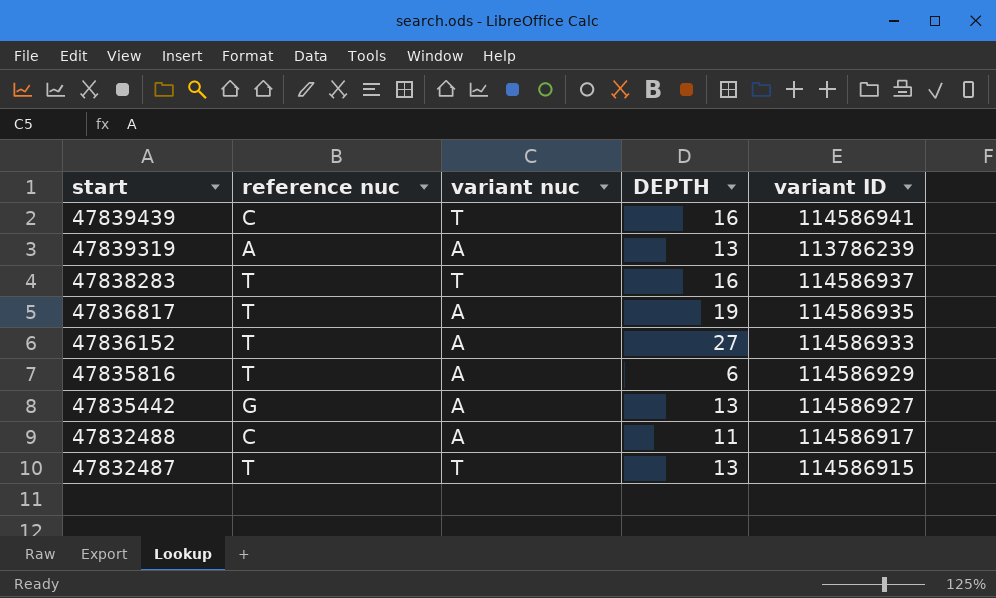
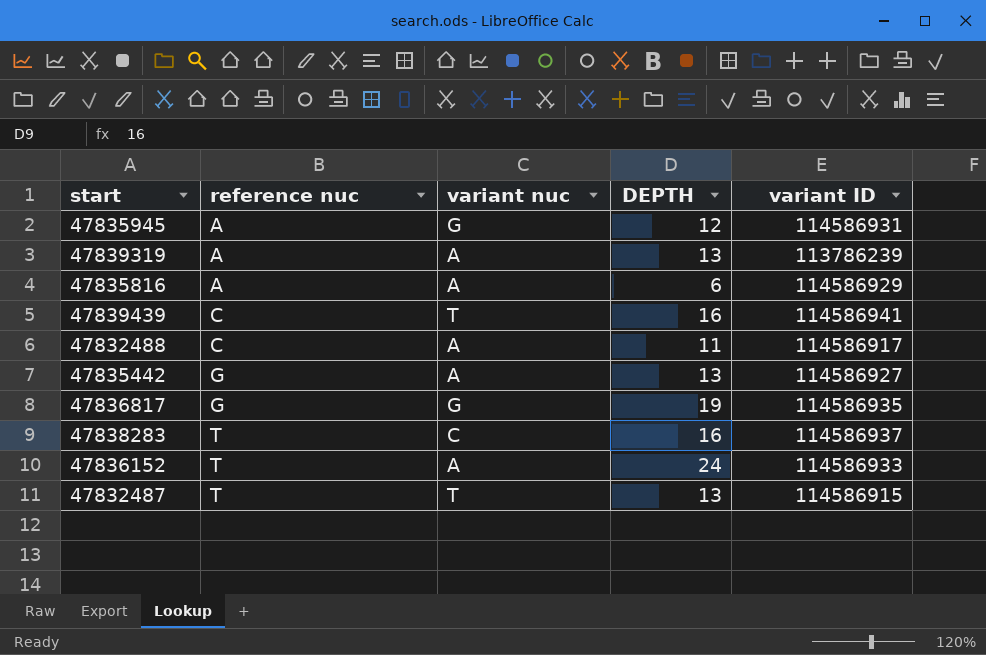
row order: start descending -> reference nuc ascending
row 47835945: none -> A | G | 12 | 114586931
47835816 | reference nuc: T -> A
47836817 | reference nuc: T -> G
47836817 | variant nuc: A -> G
47838283 | variant nuc: T -> C
47836152 | DEPTH: 27 -> 24

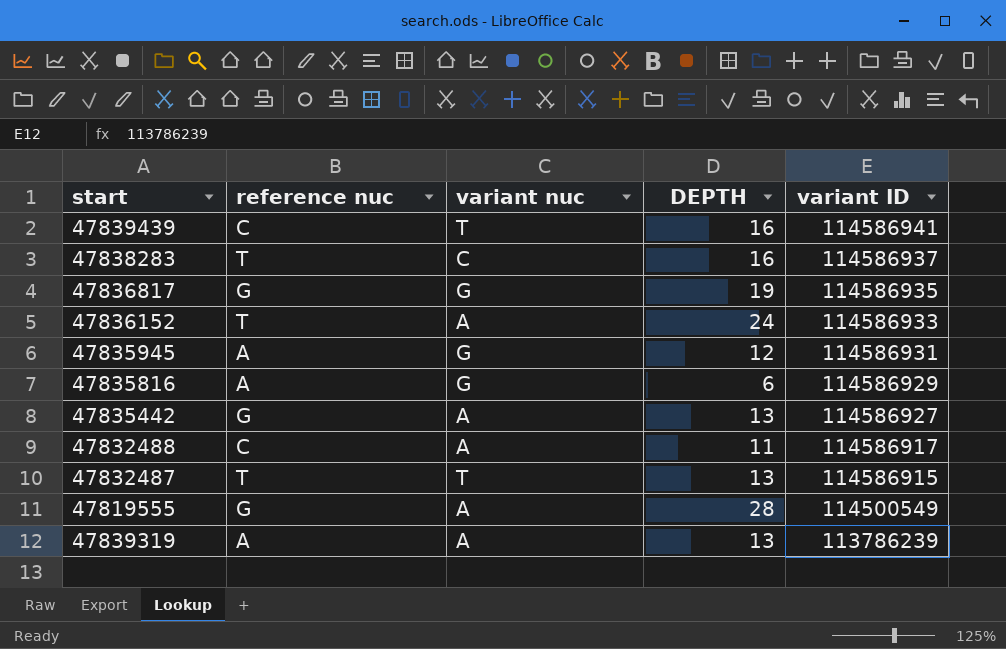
row order: reference nuc ascending -> variant ID descending
47835816 | variant nuc: A -> G
row 47819555: none -> G | A | 28 | 114500549

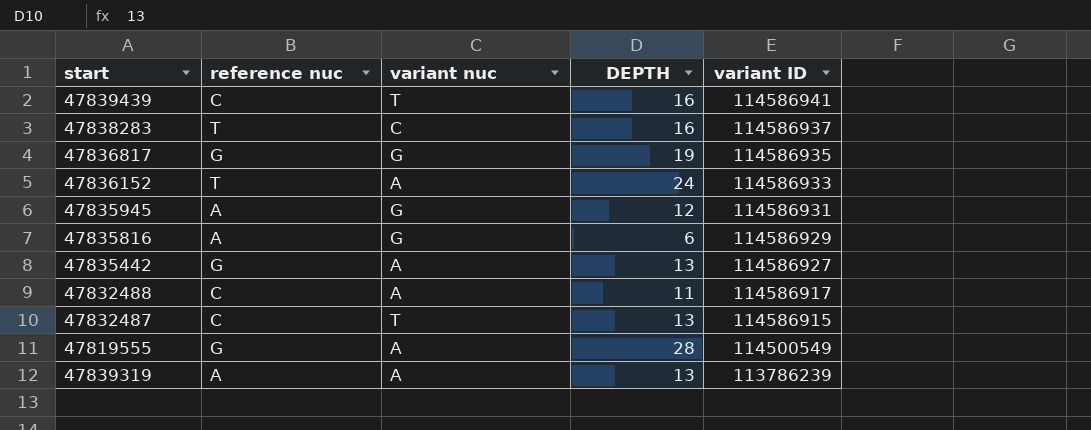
47832487 | reference nuc: T -> C

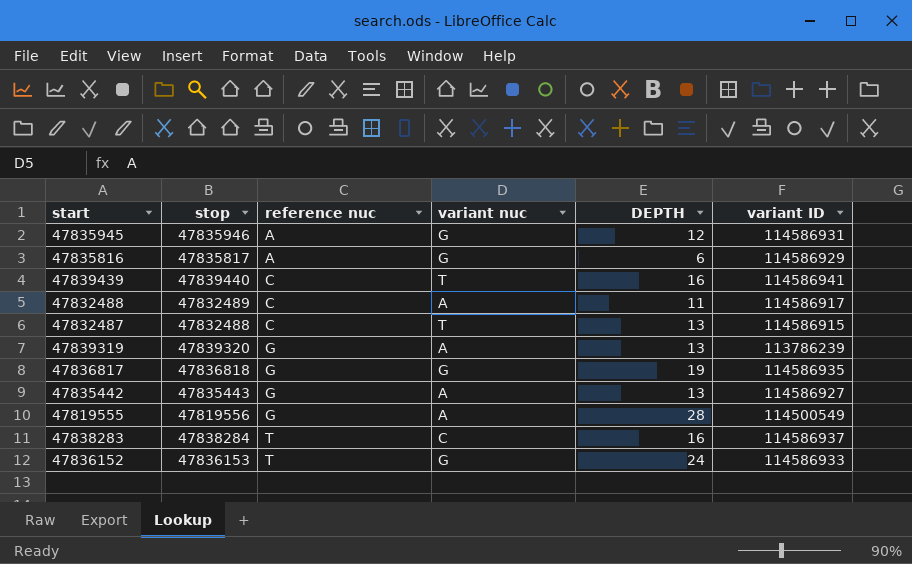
row order: variant ID descending -> reference nuc ascending
column stop | position: none -> 2
47839319 | reference nuc: A -> G
47836152 | variant nuc: A -> G

